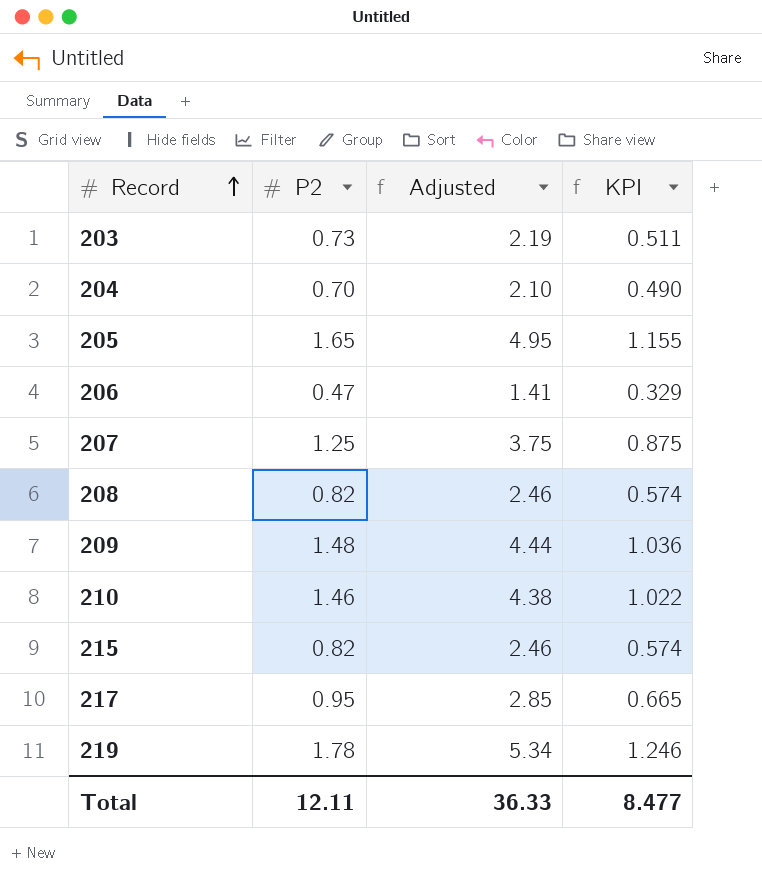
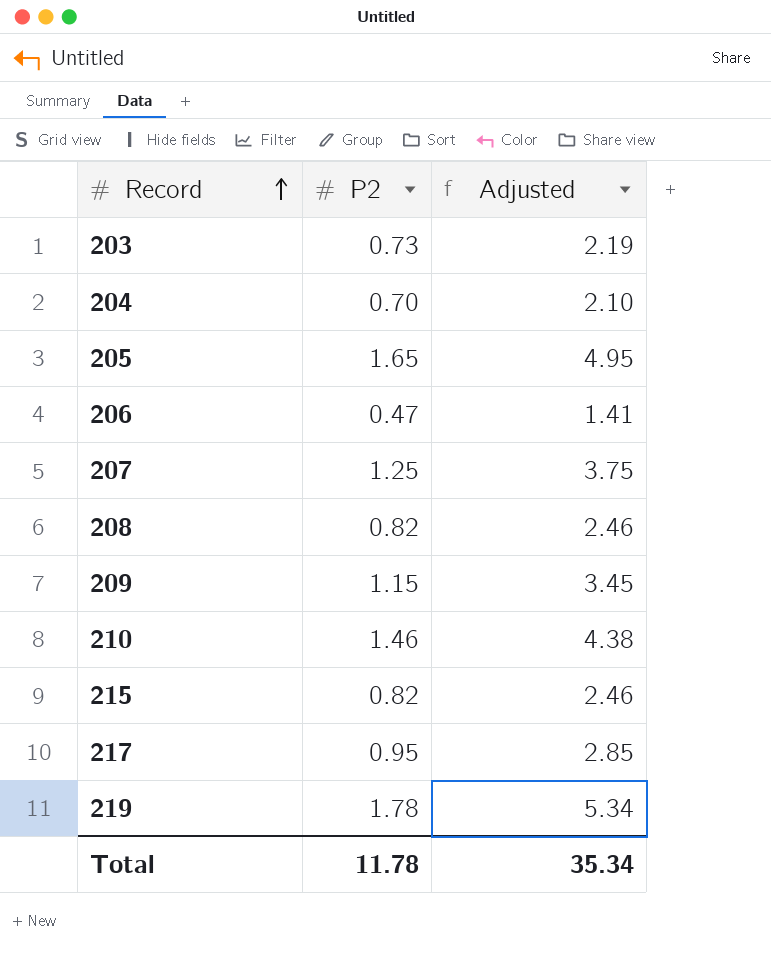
column KPI | formula: [P2] * 0.7 -> none
209 | P2: 1.48 -> 1.15
209 | Adjusted: 4.44 -> 3.45
Total | P2: 12.11 -> 11.78
Total | Adjusted: 36.33 -> 35.34

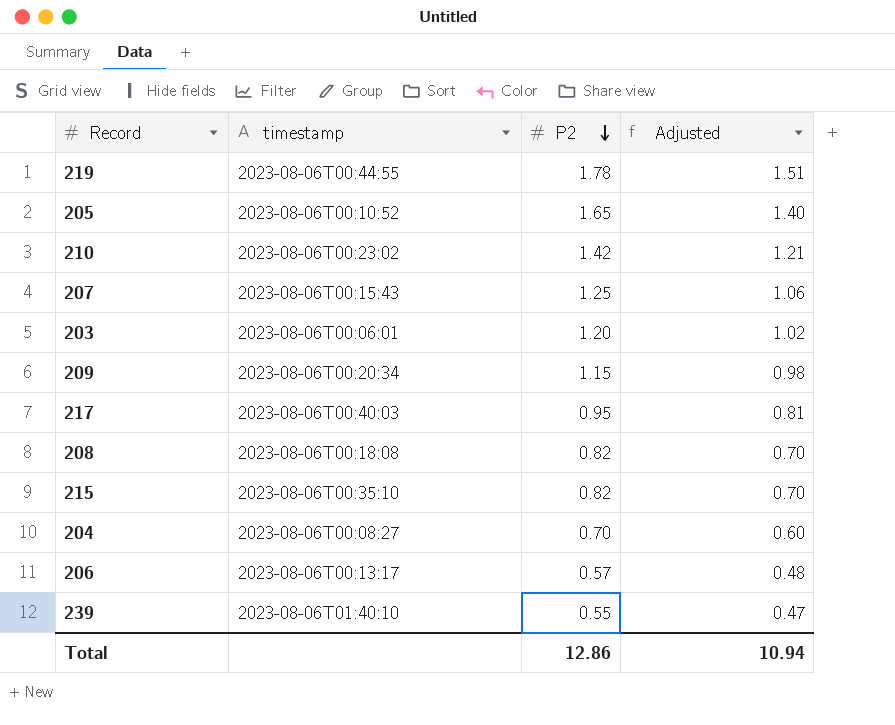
row order: Record ascending -> P2 descending
column timestamp | position: none -> 2
column Adjusted | formula: [P2] * 3 -> [P2] * 0.85
210 | P2: 1.46 -> 1.42
203 | P2: 0.73 -> 1.20
206 | P2: 0.47 -> 0.57
row 239: none -> 2023-08-06T01:40:10 | 0.55 | 0.47
Total | P2: 11.78 -> 12.86
Total | Adjusted: 35.34 -> 10.94

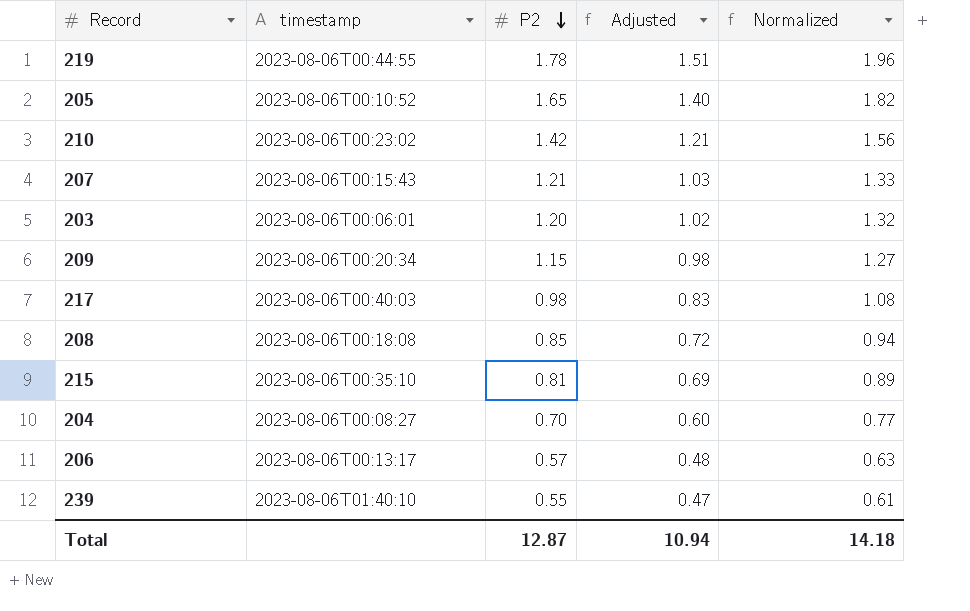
column Normalized | formula: none -> [P2] * 1.1
207 | P2: 1.25 -> 1.21
207 | Adjusted: 1.06 -> 1.03
217 | P2: 0.95 -> 0.98
217 | Adjusted: 0.81 -> 0.83
208 | P2: 0.82 -> 0.85
208 | Adjusted: 0.70 -> 0.72
215 | P2: 0.82 -> 0.81
215 | Adjusted: 0.70 -> 0.69
Total | P2: 12.86 -> 12.87

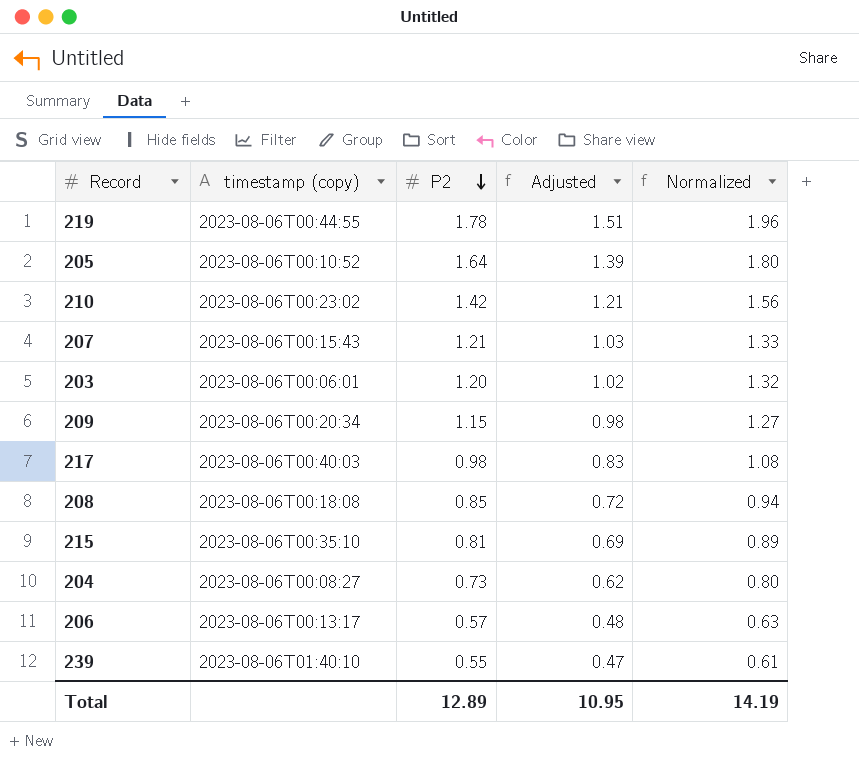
column name: timestamp -> timestamp (copy)
205 | P2: 1.65 -> 1.64
205 | Adjusted: 1.40 -> 1.39
205 | Normalized: 1.82 -> 1.80
204 | P2: 0.70 -> 0.73
204 | Adjusted: 0.60 -> 0.62
204 | Normalized: 0.77 -> 0.80
Total | P2: 12.87 -> 12.89
Total | Adjusted: 10.94 -> 10.95
Total | Normalized: 14.18 -> 14.19

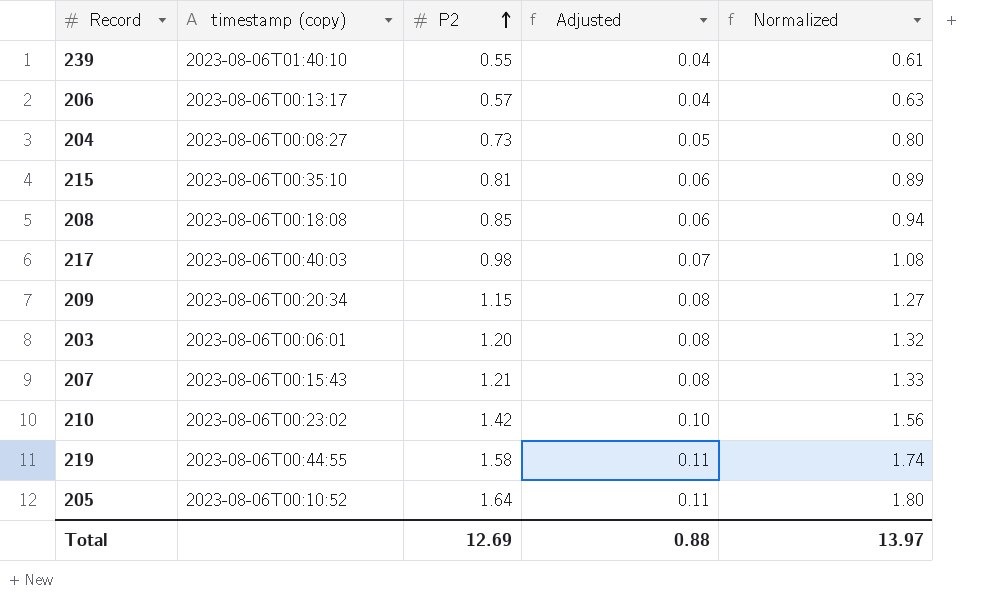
row order: P2 descending -> P2 ascending
column Adjusted | formula: [P2] * 0.85 -> [P2] * 0.07
219 | P2: 1.78 -> 1.58
219 | Normalized: 1.96 -> 1.74
Total | P2: 12.89 -> 12.69
Total | Adjusted: 10.95 -> 0.88
Total | Normalized: 14.19 -> 13.97

